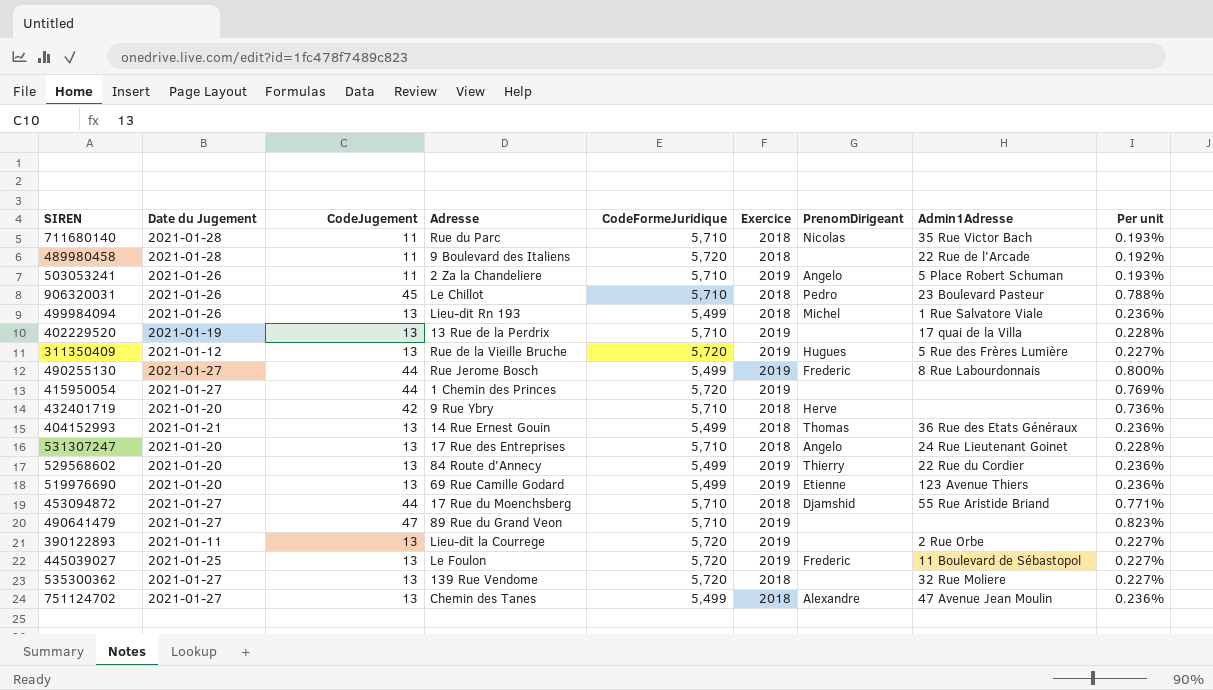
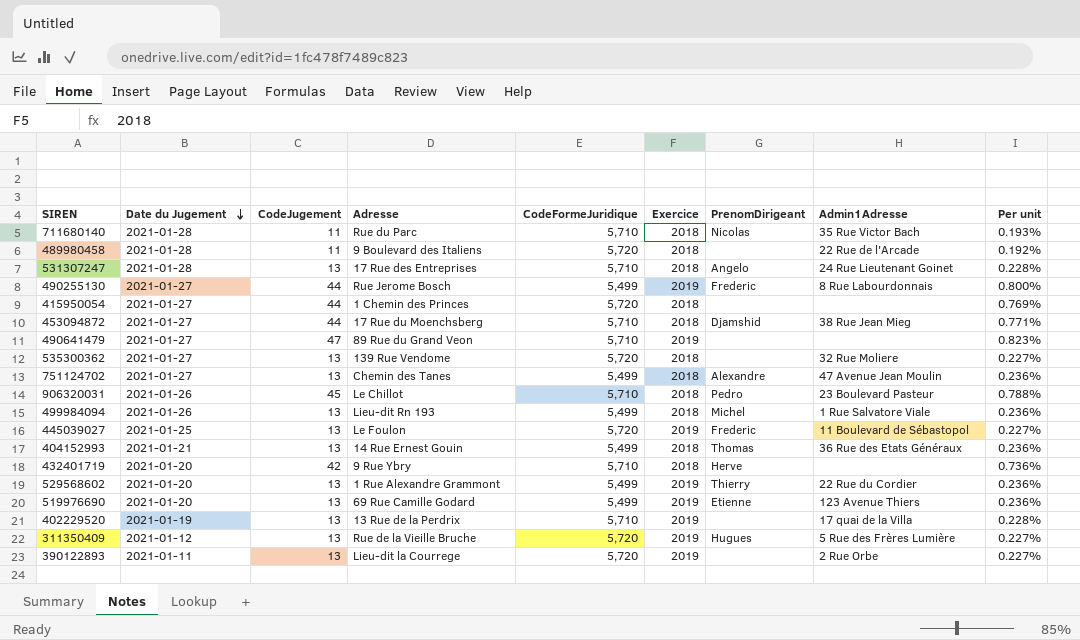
row order: none -> Date du Jugement descending
row 503053241: 2021-01-26 | 11 | 2 Za la Chandeliere | 5,710 | 2019 | Angelo | 5 Place Robert Schuman | 0.193% -> none
531307247 | Date du Jugement: 2021-01-20 -> 2021-01-28
415950054 | Exercice: 2019 -> 2018
453094872 | Admin1Adresse: 55 Rue Aristide Briand -> 38 Rue Jean Mieg
529568602 | Adresse: 84 Route d'Annecy -> 1 Rue Alexandre Grammont

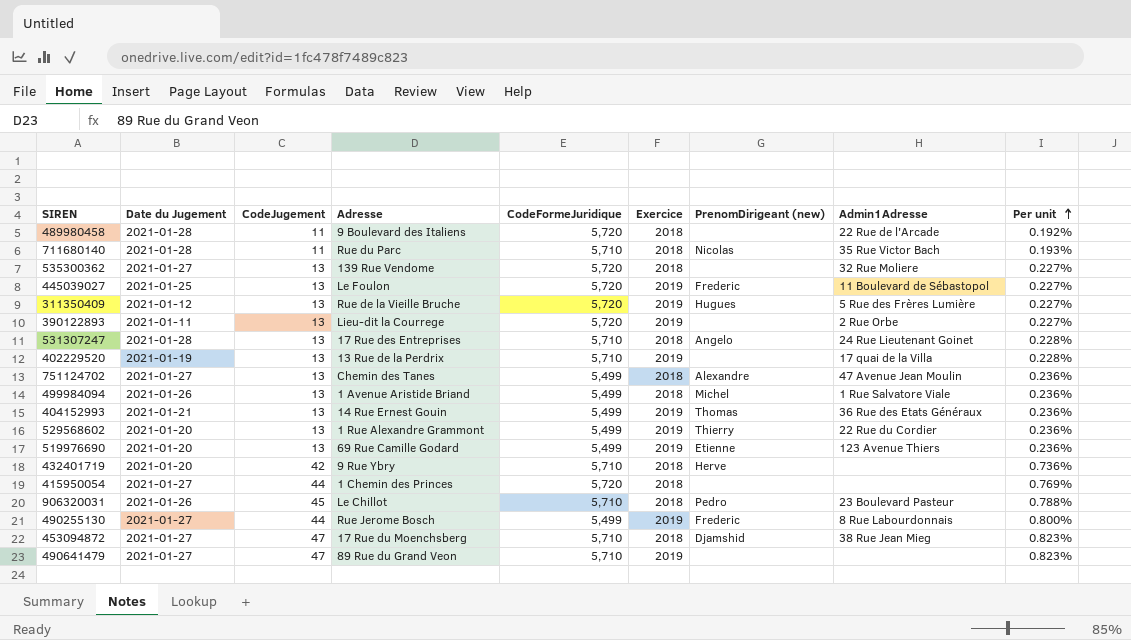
row order: Date du Jugement descending -> Per unit ascending
column name: PrenomDirigeant -> PrenomDirigeant (new)
499984094 | Adresse: Lieu-dit Rn 193 -> 1 Avenue Aristide Briand
404152993 | Exercice: 2018 -> 2019
453094872 | CodeJugement: 44 -> 47
453094872 | Per unit: 0.771% -> 0.823%

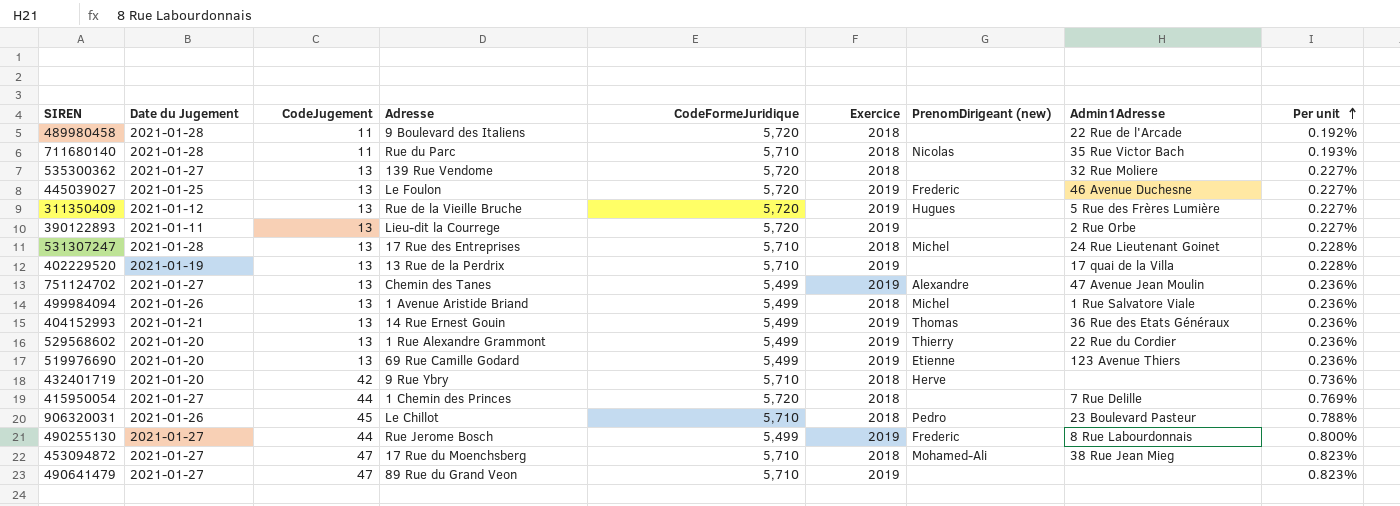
445039027 | Admin1Adresse: 11 Boulevard de Sébastopol -> 46 Avenue Duchesne
531307247 | PrenomDirigeant (new): Angelo -> Michel
751124702 | Exercice: 2018 -> 2019
415950054 | Admin1Adresse: none -> 7 Rue Delille
453094872 | PrenomDirigeant (new): Djamshid -> Mohamed-Ali

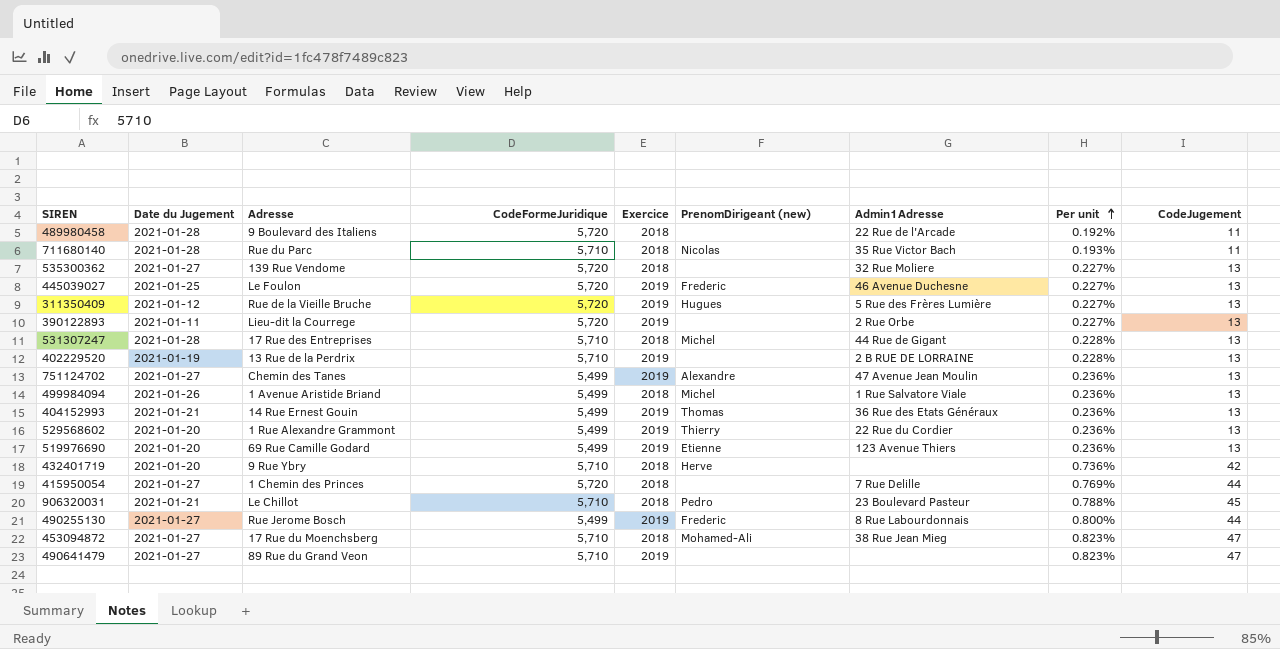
column CodeJugement | position: 3 -> 9
531307247 | Admin1Adresse: 24 Rue Lieutenant Goinet -> 44 Rue de Gigant
402229520 | Admin1Adresse: 17 quai de la Villa -> 2 B RUE DE LORRAINE
906320031 | Date du Jugement: 2021-01-26 -> 2021-01-21

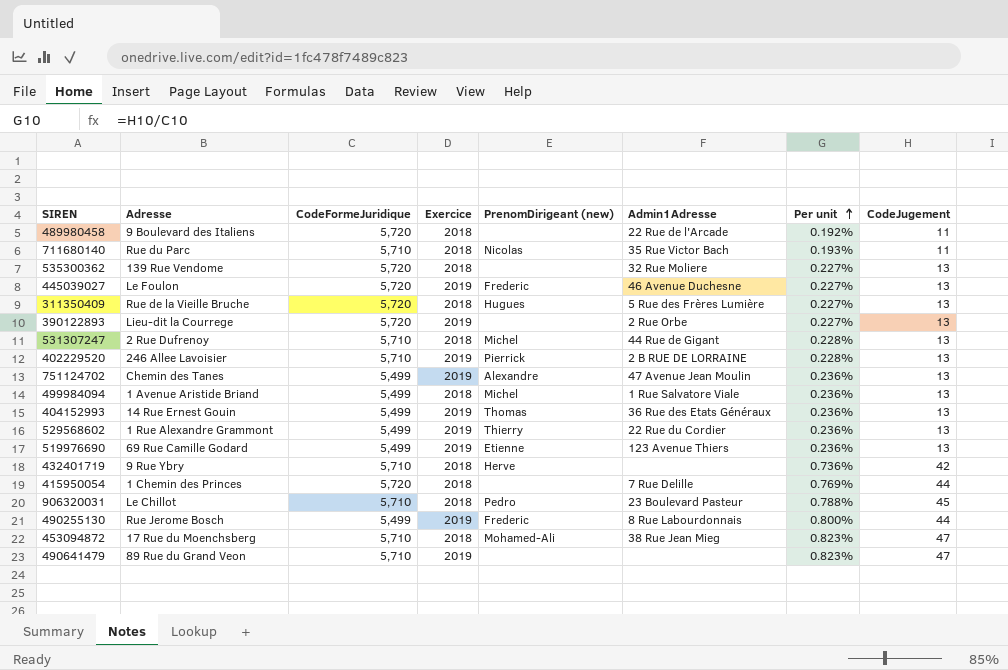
column Date du Jugement | position: 2 -> none
311350409 | Exercice: 2019 -> 2018
531307247 | Adresse: 17 Rue des Entreprises -> 2 Rue Dufrenoy
402229520 | Adresse: 13 Rue de la Perdrix -> 246 Allee Lavoisier
402229520 | PrenomDirigeant (new): none -> Pierrick

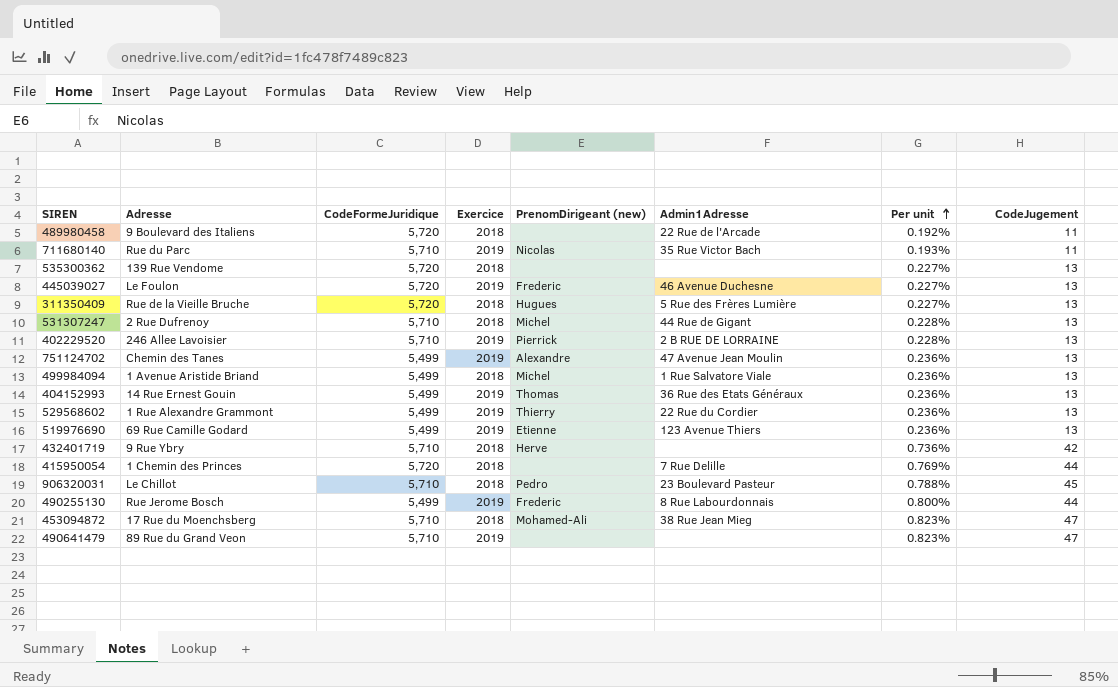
row 390122893: Lieu-dit la Courrege | 5,720 | 2019 | none | 2 Rue Orbe | 0.227% | 13 -> none
711680140 | Exercice: 2018 -> 2019
535300362 | Admin1Adresse: 32 Rue Moliere -> none

